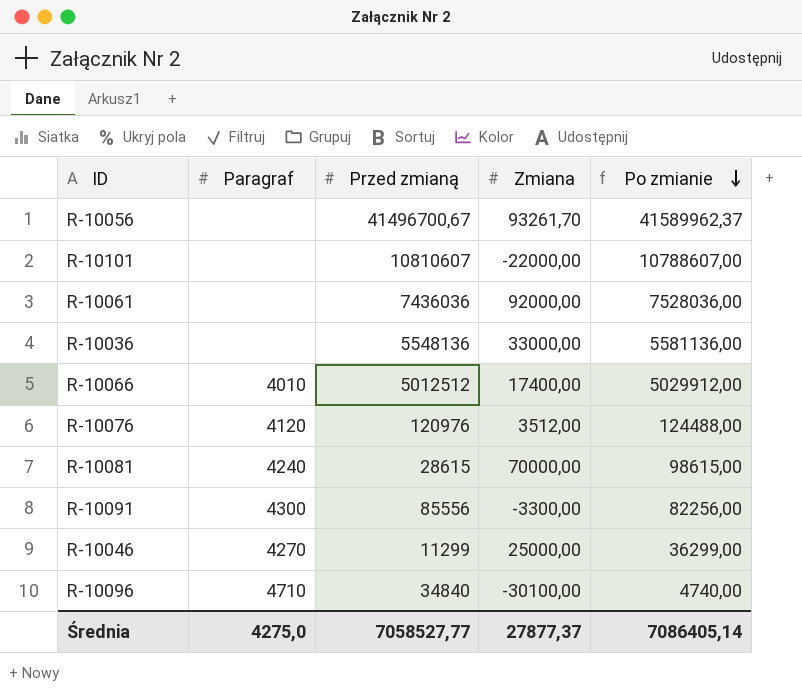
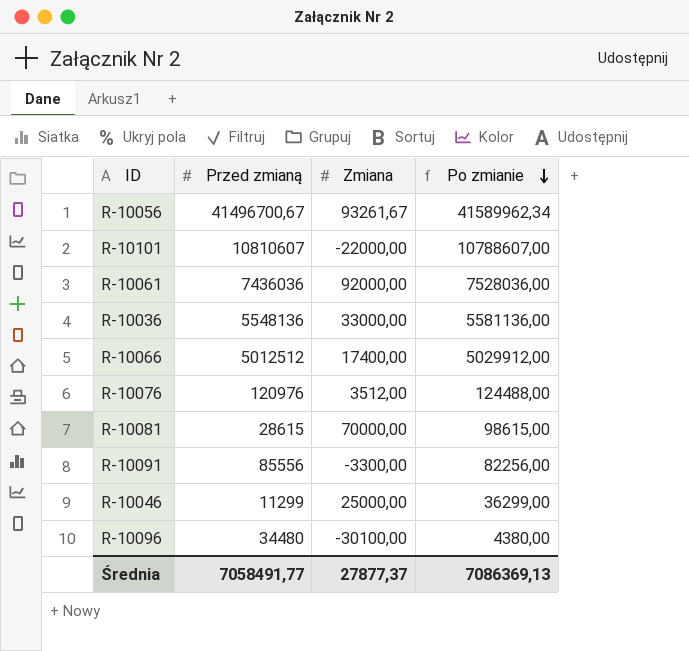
column Paragraf | position: 2 -> none
R-10056 | Zmiana: 93261,70 -> 93261,67
R-10056 | Po zmianie: 41589962,37 -> 41589962,34
R-10096 | Przed zmianą: 34840 -> 34480
R-10096 | Po zmianie: 4740,00 -> 4380,00
Średnia | Przed zmianą: 7058527,77 -> 7058491,77
Średnia | Po zmianie: 7086405,14 -> 7086369,13

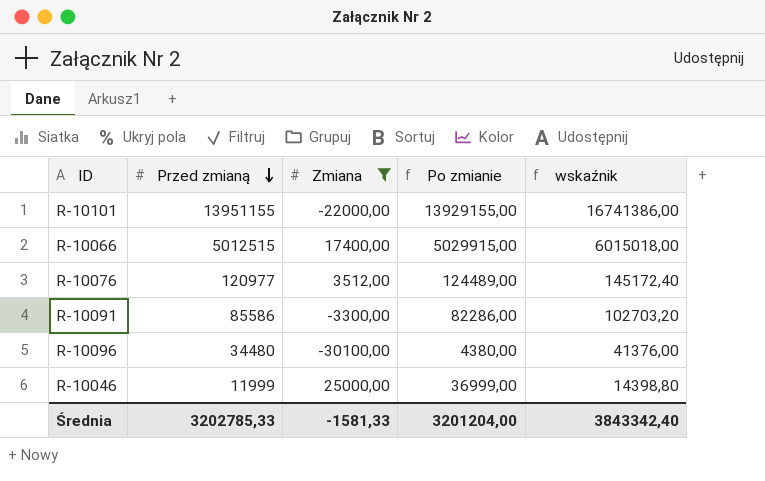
filter: none -> Zmiana <= 25000,00
row order: Po zmianie descending -> Przed zmianą descending
column wskaźnik | formula: none -> [Przed zmianą] * 1,2
R-10101 | Przed zmianą: 10810607 -> 13951155
R-10101 | Po zmianie: 10788607,00 -> 13929155,00
R-10066 | Przed zmianą: 5012512 -> 5012515
R-10066 | Po zmianie: 5029912,00 -> 5029915,00
R-10076 | Przed zmianą: 120976 -> 120977
R-10076 | Po zmianie: 124488,00 -> 124489,00
R-10091 | Przed zmianą: 85556 -> 85586
R-10091 | Po zmianie: 82256,00 -> 82286,00
R-10046 | Przed zmianą: 11299 -> 11999
R-10046 | Po zmianie: 36299,00 -> 36999,00
Średnia | Przed zmianą: 7058491,77 -> 3202785,33
Średnia | Zmiana: 27877,37 -> -1581,33
Średnia | Po zmianie: 7086369,13 -> 3201204,00

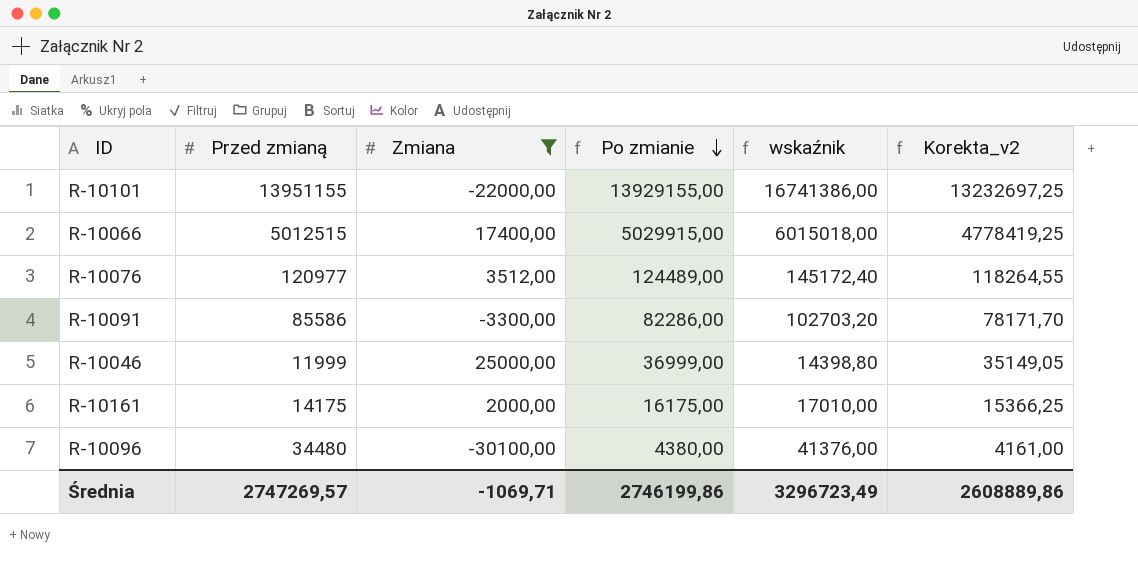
row order: Przed zmianą descending -> Po zmianie descending
column Korekta_v2 | formula: none -> [Po zmianie] * 0,95
row R-10161: none -> 14175 | 2000,00 | 16175,00 | 17010,00 | 15366,25
Średnia | Przed zmianą: 3202785,33 -> 2747269,57
Średnia | Zmiana: -1581,33 -> -1069,71
Średnia | Po zmianie: 3201204,00 -> 2746199,86
Średnia | wskaźnik: 3843342,40 -> 3296723,49

